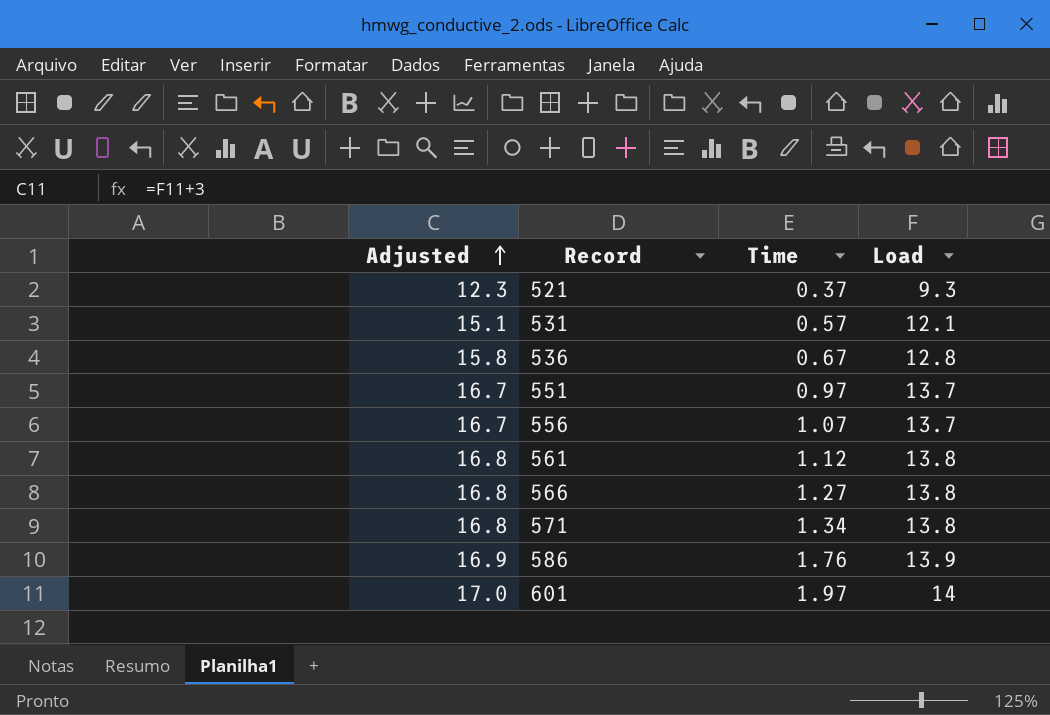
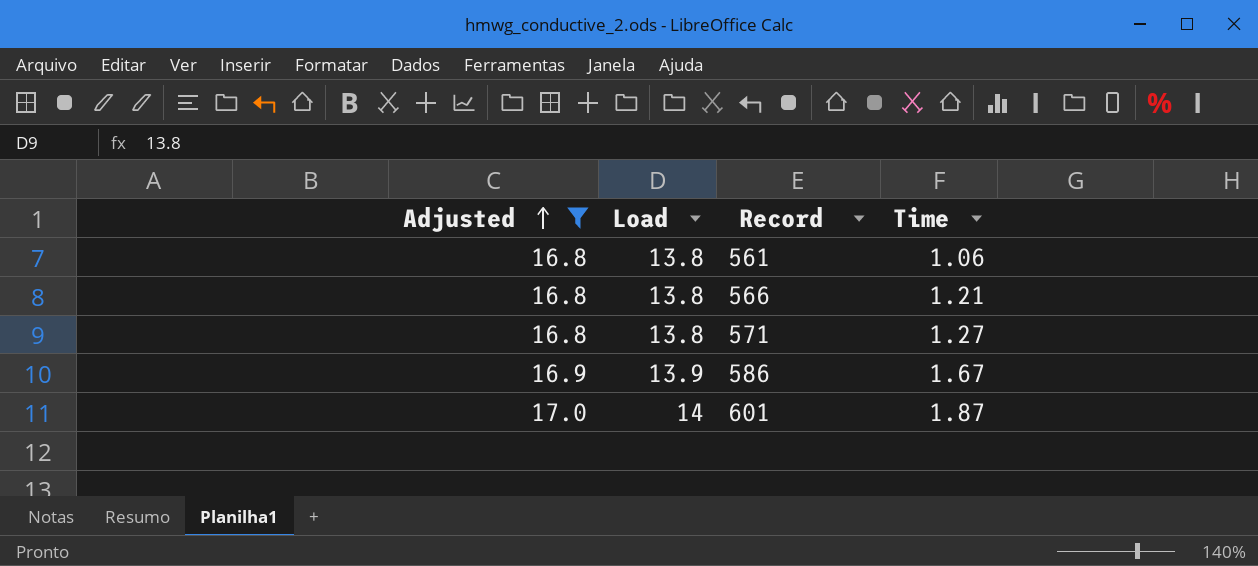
filter: none -> Adjusted >= 16.8
column Load | position: 4 -> 2
561 | Time: 1.12 -> 1.06
566 | Time: 1.27 -> 1.21
571 | Time: 1.34 -> 1.27
586 | Time: 1.76 -> 1.67
601 | Time: 1.97 -> 1.87

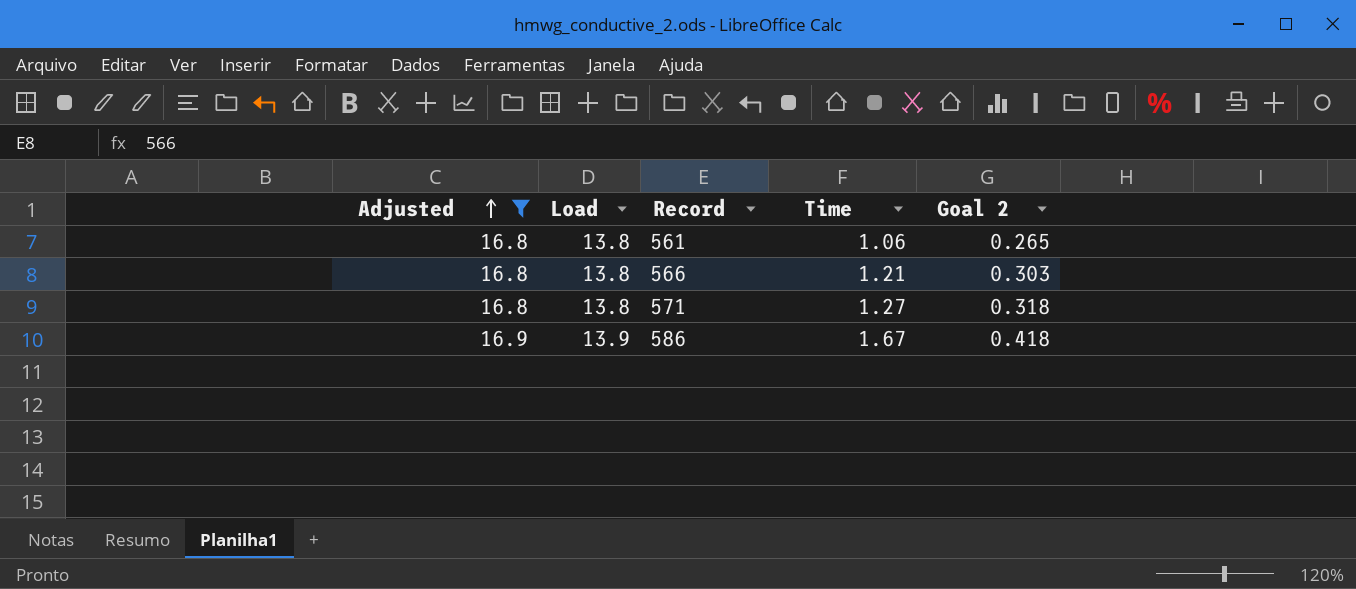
column Goal 2 | formula: none -> [Time] * 0.25
row 601: 17.0 | 14 | 1.87 -> none

